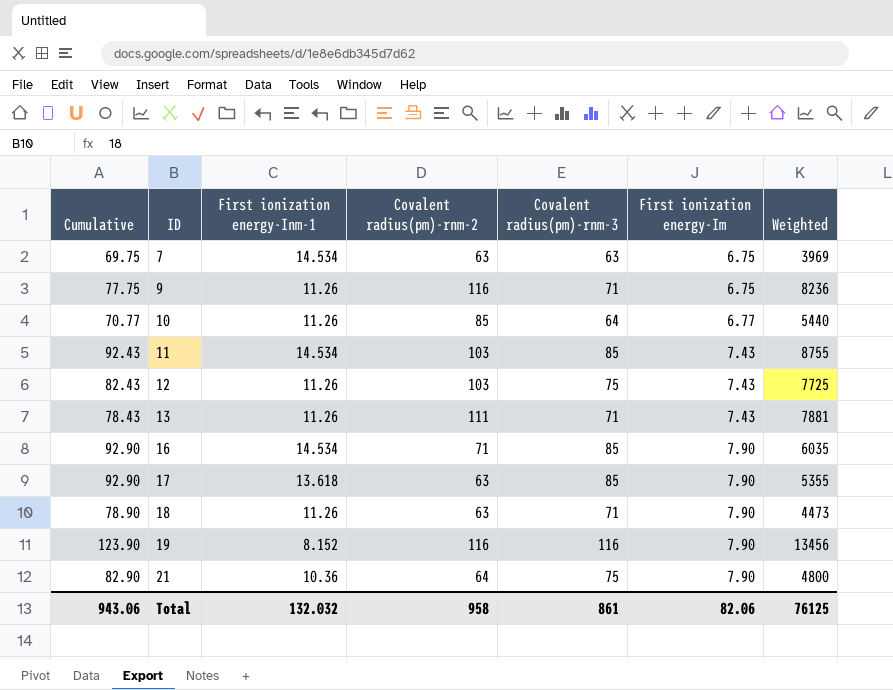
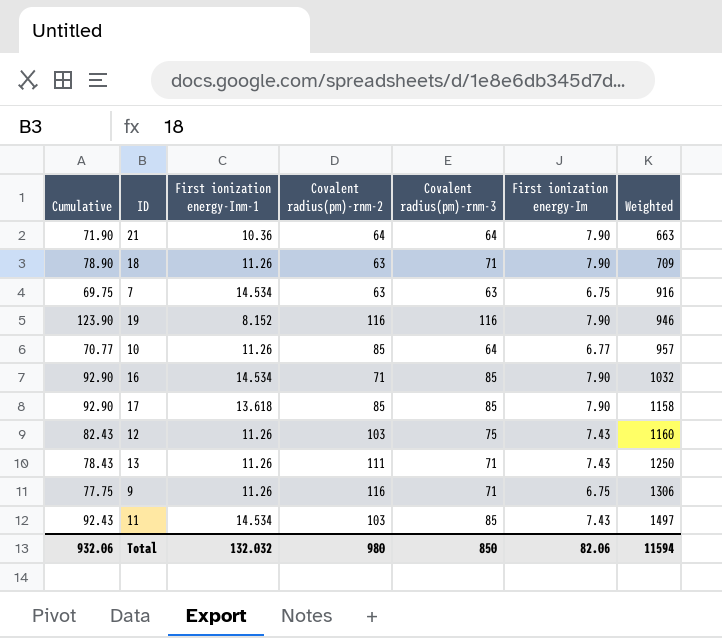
row order: ID ascending -> Weighted ascending
column Weighted | formula: [Covalent radius(pm)-rnm-2] * [Covalent radius(pm)-rnm-3] -> [First ionization energy-Inm-1] * [Covalent radius(pm)-rnm-2]
21 | Cumulative: 82.90 -> 71.90
21 | Covalent radius(pm)-rnm-3: 75 -> 64
17 | Covalent radius(pm)-rnm-2: 63 -> 85
Total | Cumulative: 943.06 -> 932.06
Total | Covalent radius(pm)-rnm-2: 958 -> 980
Total | Covalent radius(pm)-rnm-3: 861 -> 850
Total | Weighted: 76125 -> 11594

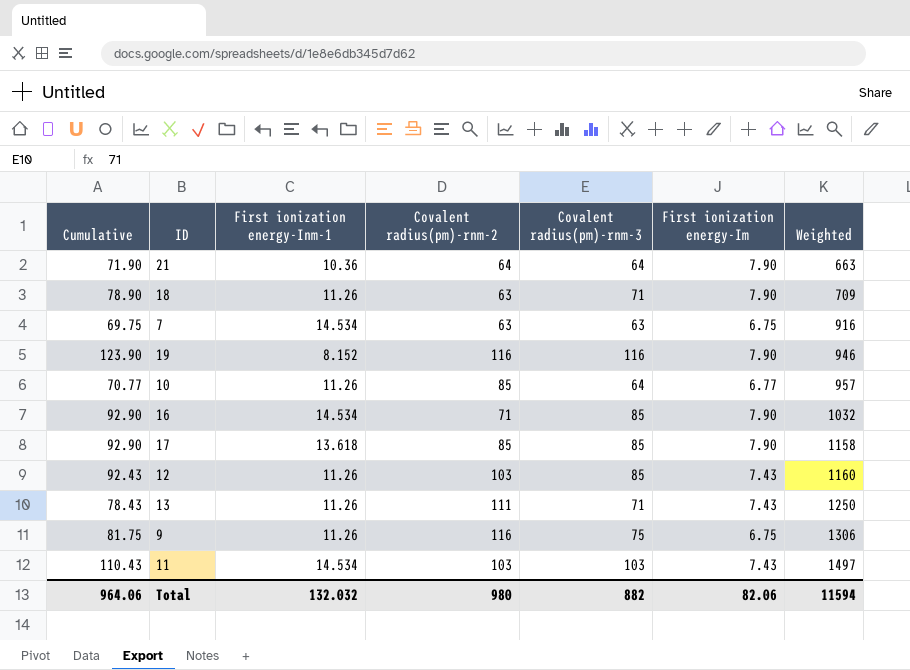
12 | Cumulative: 82.43 -> 92.43
12 | Covalent radius(pm)-rnm-3: 75 -> 85
9 | Cumulative: 77.75 -> 81.75
9 | Covalent radius(pm)-rnm-3: 71 -> 75
11 | Cumulative: 92.43 -> 110.43
11 | Covalent radius(pm)-rnm-3: 85 -> 103
Total | Cumulative: 932.06 -> 964.06
Total | Covalent radius(pm)-rnm-3: 850 -> 882

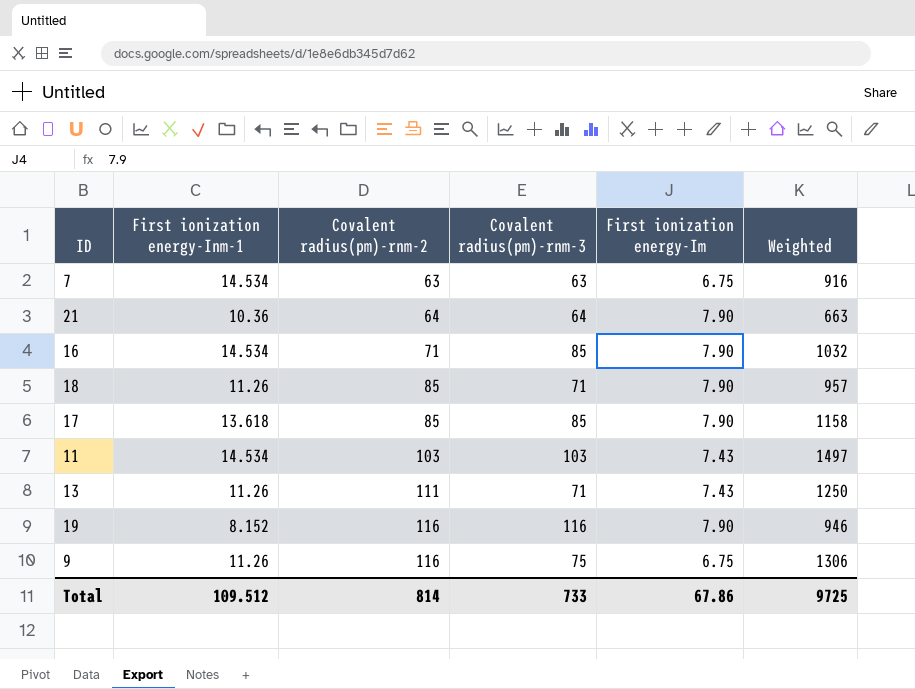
row order: Weighted ascending -> Covalent radius(pm)-rnm-2 ascending
column Cumulative | formula: [Covalent radius(pm)-rnm-3] + [First ionization energy-Im] -> none
row 10: 70.77 | 11.26 | 85 | 64 | 6.77 | 957 -> none
row 12: 92.43 | 11.26 | 103 | 85 | 7.43 | 1160 -> none
18 | Covalent radius(pm)-rnm-2: 63 -> 85
18 | Weighted: 709 -> 957
Total | First ionization energy-Inm-1: 132.032 -> 109.512
Total | Covalent radius(pm)-rnm-2: 980 -> 814
Total | Covalent radius(pm)-rnm-3: 882 -> 733
Total | First ionization energy-Im: 82.06 -> 67.86
Total | Weighted: 11594 -> 9725

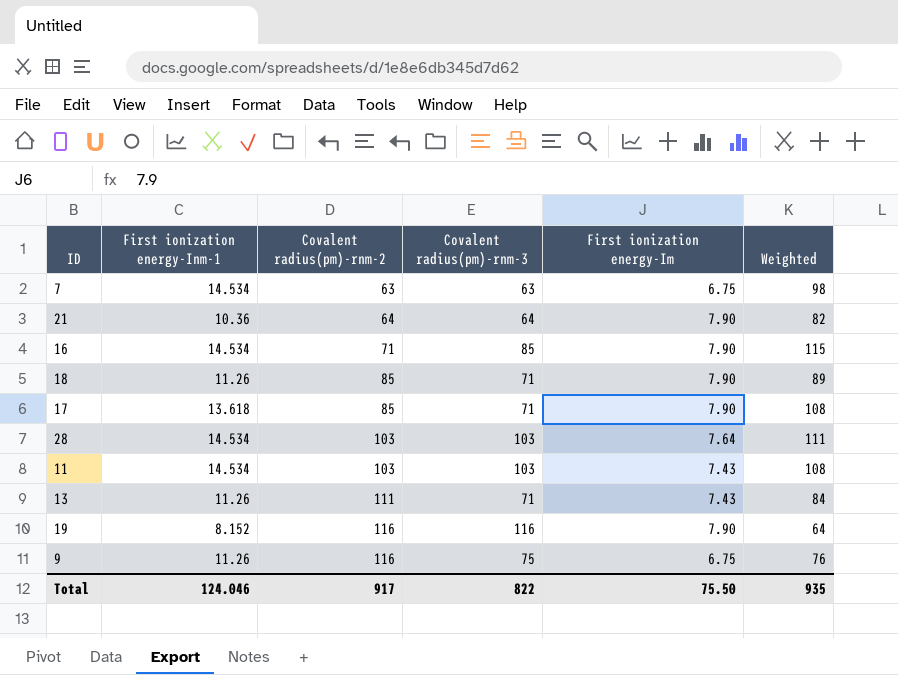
column Weighted | formula: [First ionization energy-Inm-1] * [Covalent radius(pm)-rnm-2] -> [First ionization energy-Inm-1] * [First ionization energy-Im]
17 | Covalent radius(pm)-rnm-3: 85 -> 71
row 28: none -> 14.534 | 103 | 103 | 7.64 | 111
Total | First ionization energy-Inm-1: 109.512 -> 124.046
Total | Covalent radius(pm)-rnm-2: 814 -> 917
Total | Covalent radius(pm)-rnm-3: 733 -> 822
Total | First ionization energy-Im: 67.86 -> 75.50
Total | Weighted: 9725 -> 935

